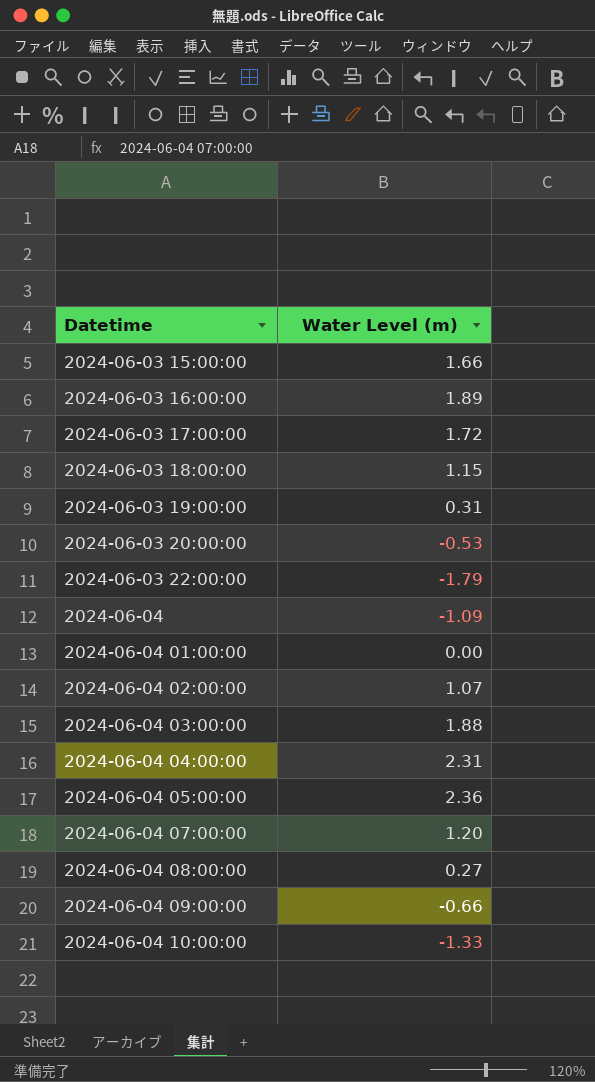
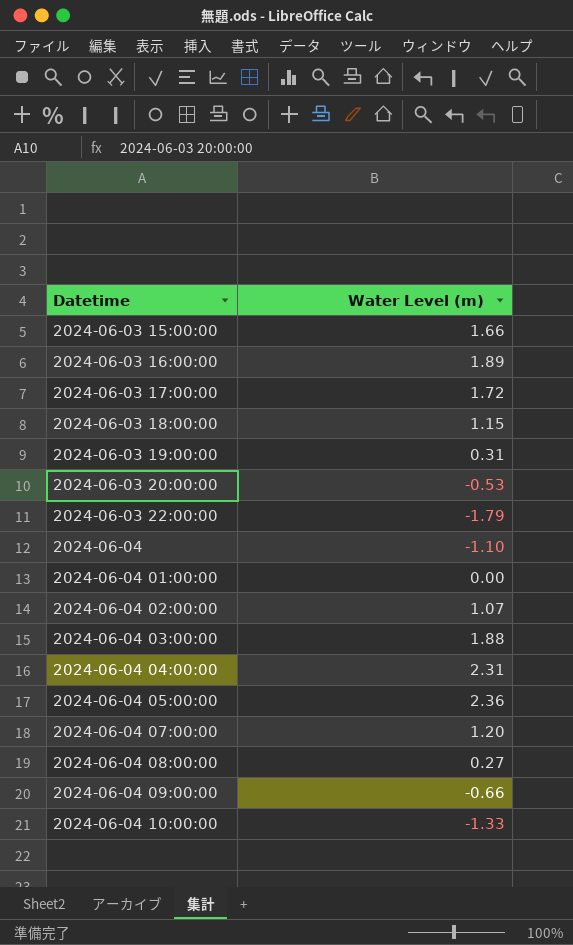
2024-06-04 | Water Level (m): -1.09 -> -1.10

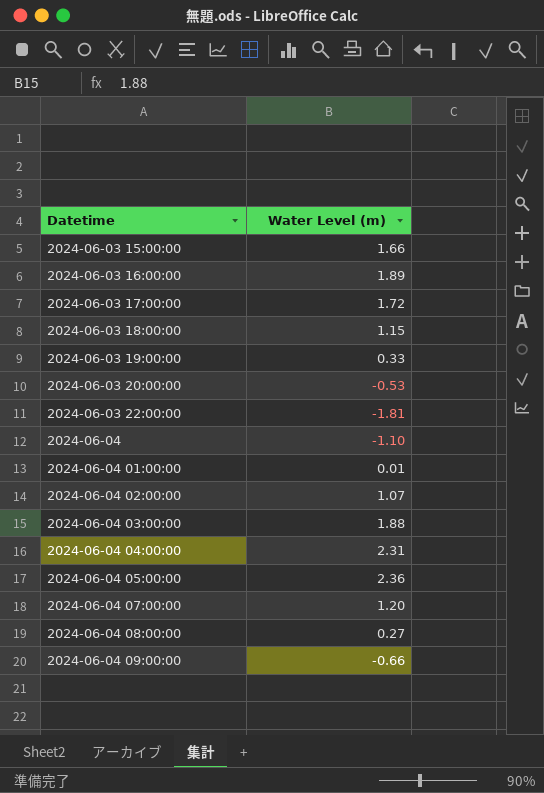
row 2024-06-04 10:00:00: -1.33 -> none
2024-06-03 19:00:00 | Water Level (m): 0.31 -> 0.33
2024-06-03 22:00:00 | Water Level (m): -1.79 -> -1.81
2024-06-04 01:00:00 | Water Level (m): 0.00 -> 0.01

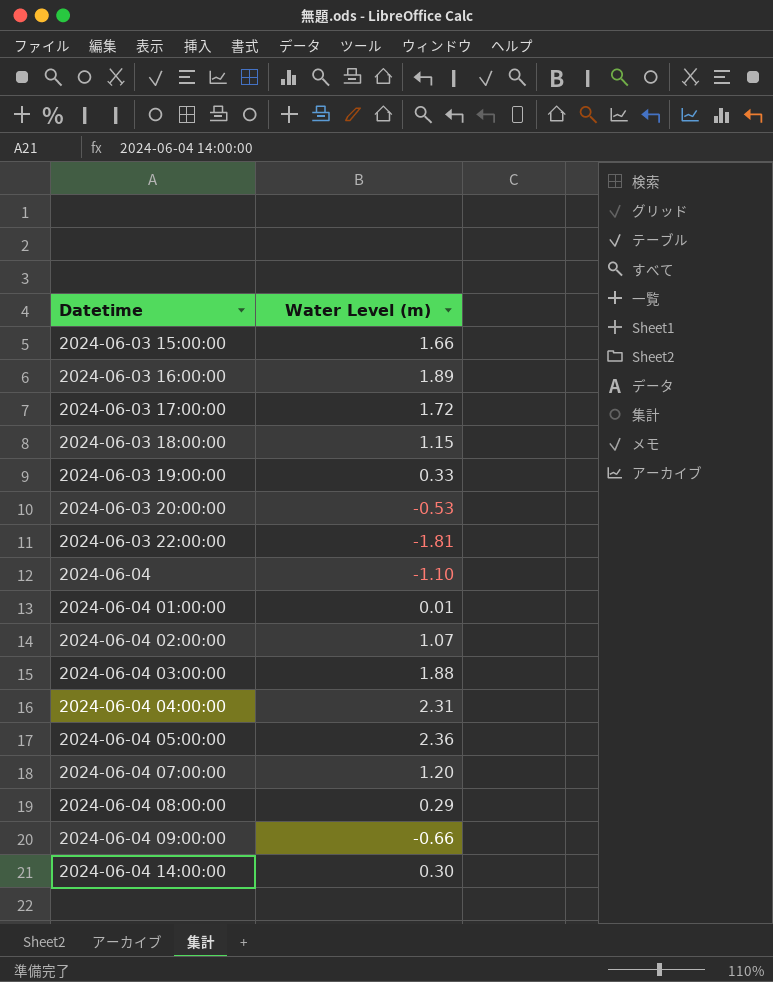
2024-06-04 08:00:00 | Water Level (m): 0.27 -> 0.29
row 2024-06-04 14:00:00: none -> 0.30

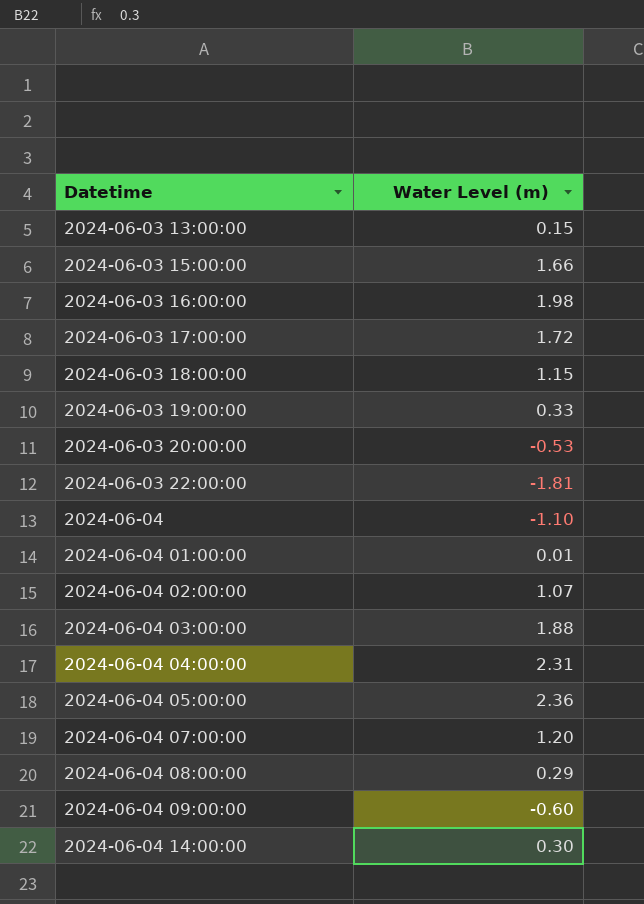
row 2024-06-03 13:00:00: none -> 0.15
2024-06-03 16:00:00 | Water Level (m): 1.89 -> 1.98
2024-06-04 09:00:00 | Water Level (m): -0.66 -> -0.60

